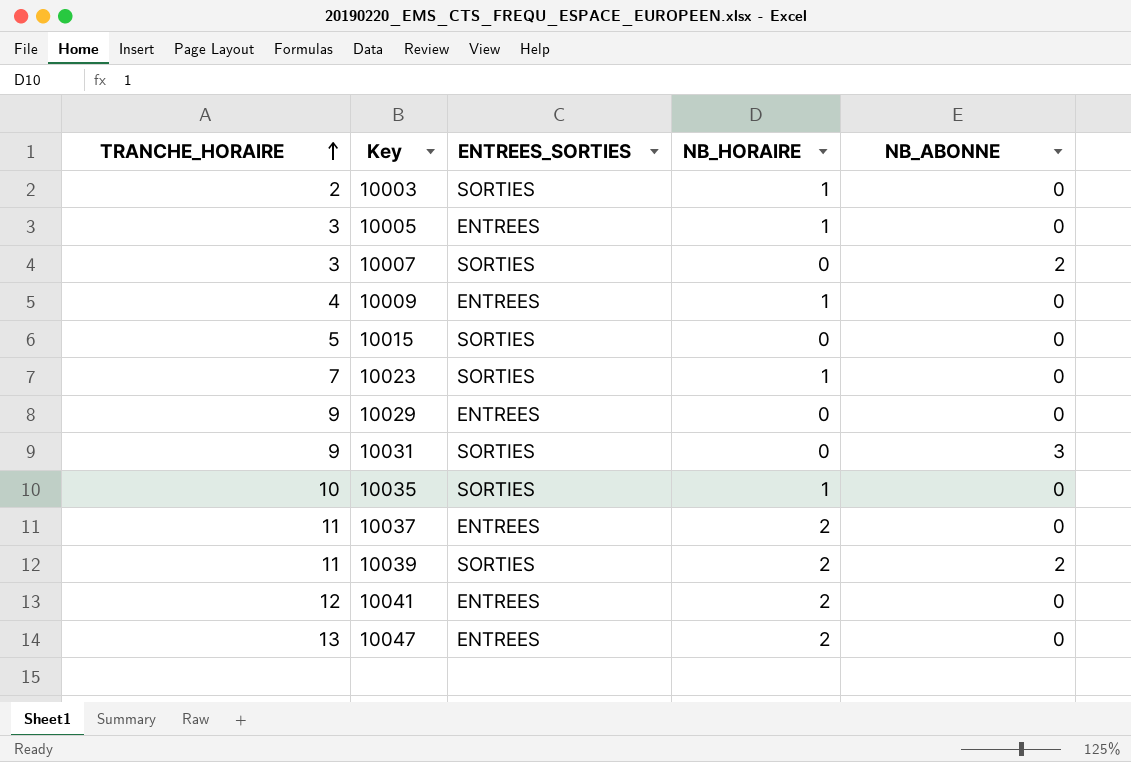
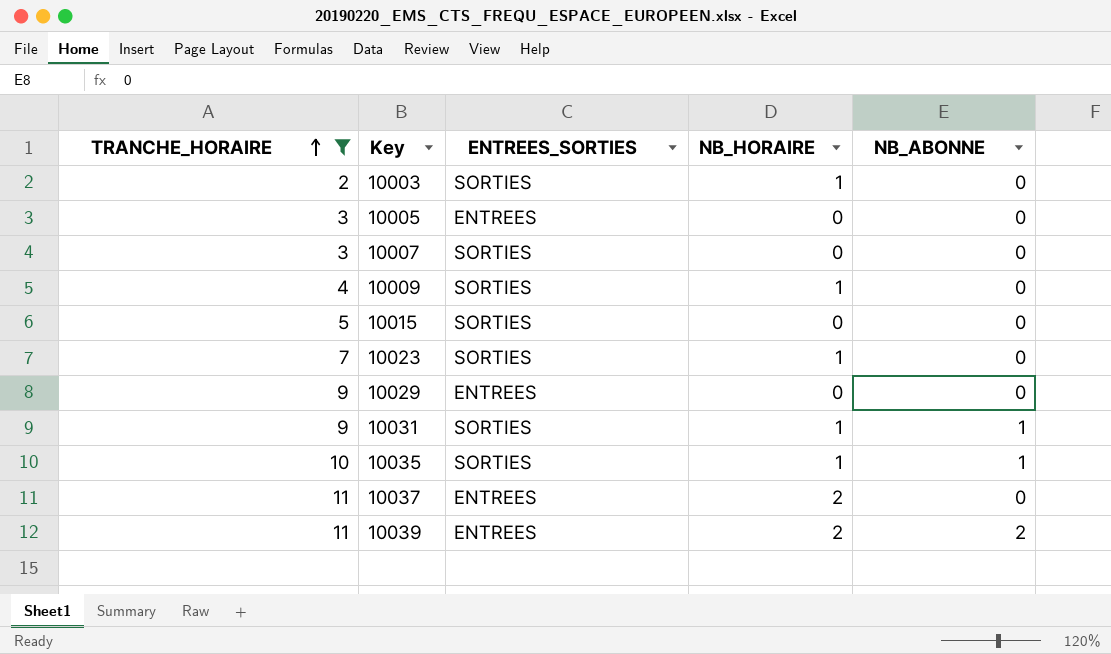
filter: none -> TRANCHE_HORAIRE <= 11
10005 | NB_HORAIRE: 1 -> 0
10007 | NB_ABONNE: 2 -> 0
10009 | ENTREES_SORTIES: ENTREES -> SORTIES
10031 | NB_HORAIRE: 0 -> 1
10031 | NB_ABONNE: 3 -> 1
10035 | NB_ABONNE: 0 -> 1
10039 | ENTREES_SORTIES: SORTIES -> ENTREES

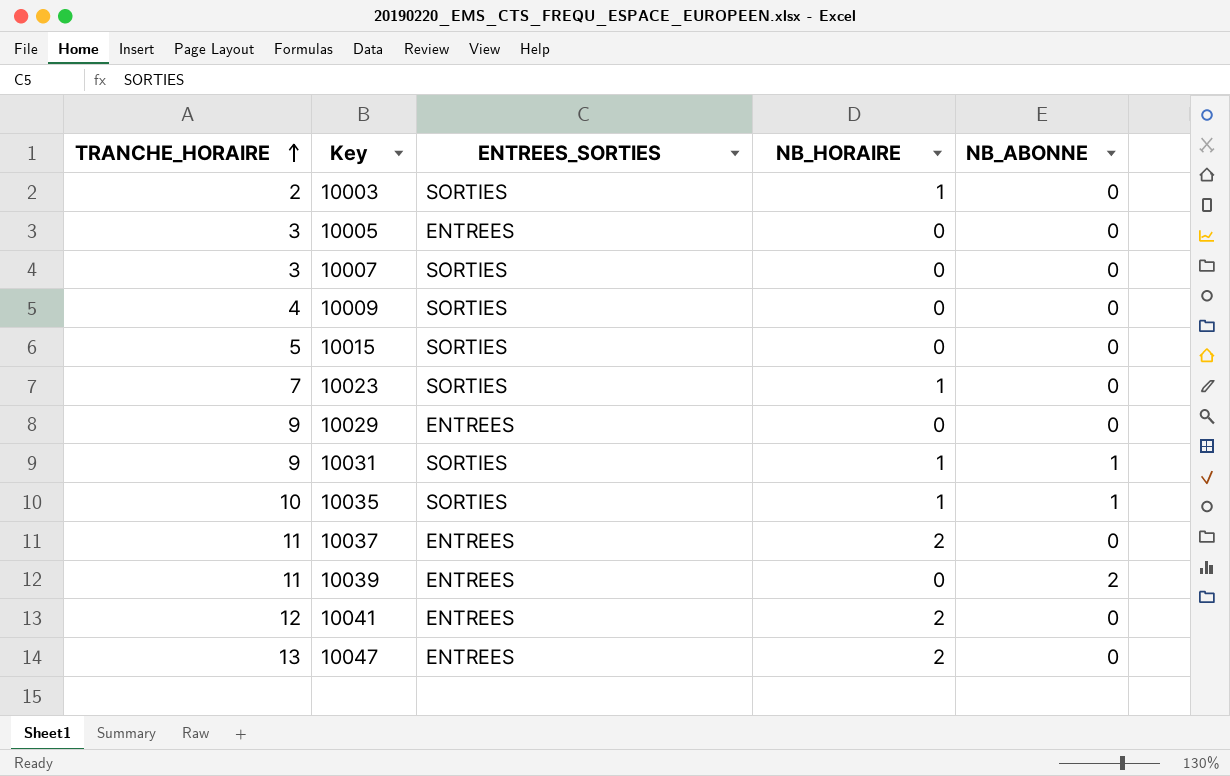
filter: TRANCHE_HORAIRE <= 11 -> none
10009 | NB_HORAIRE: 1 -> 0
10039 | NB_HORAIRE: 2 -> 0

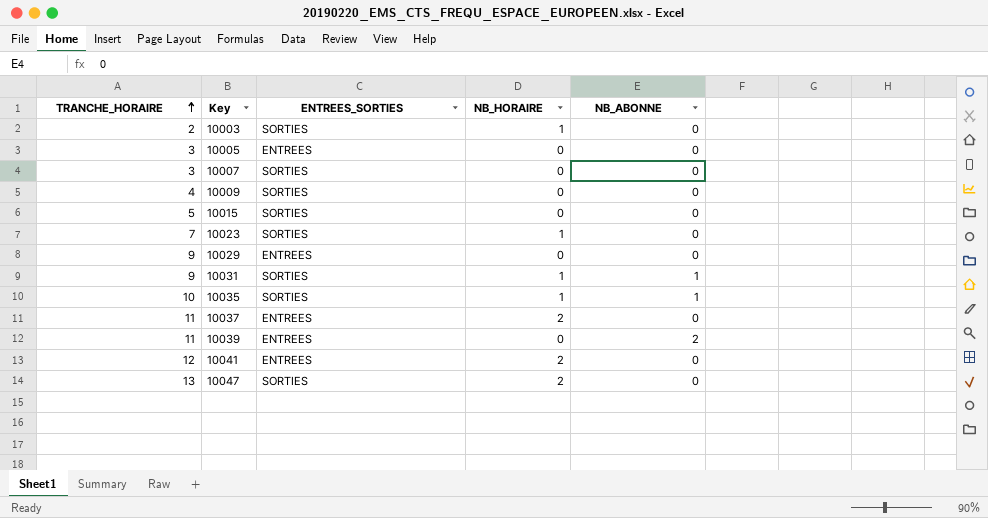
10047 | ENTREES_SORTIES: ENTREES -> SORTIES

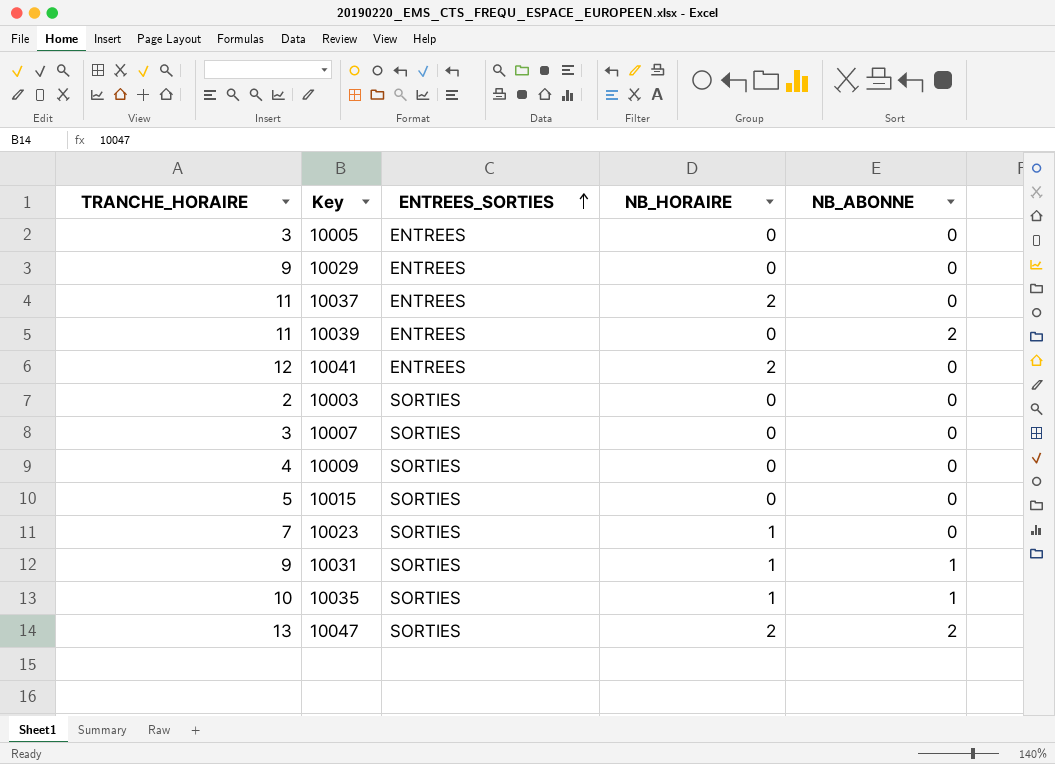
row order: TRANCHE_HORAIRE ascending -> ENTREES_SORTIES ascending
10003 | NB_HORAIRE: 1 -> 0
10047 | NB_ABONNE: 0 -> 2

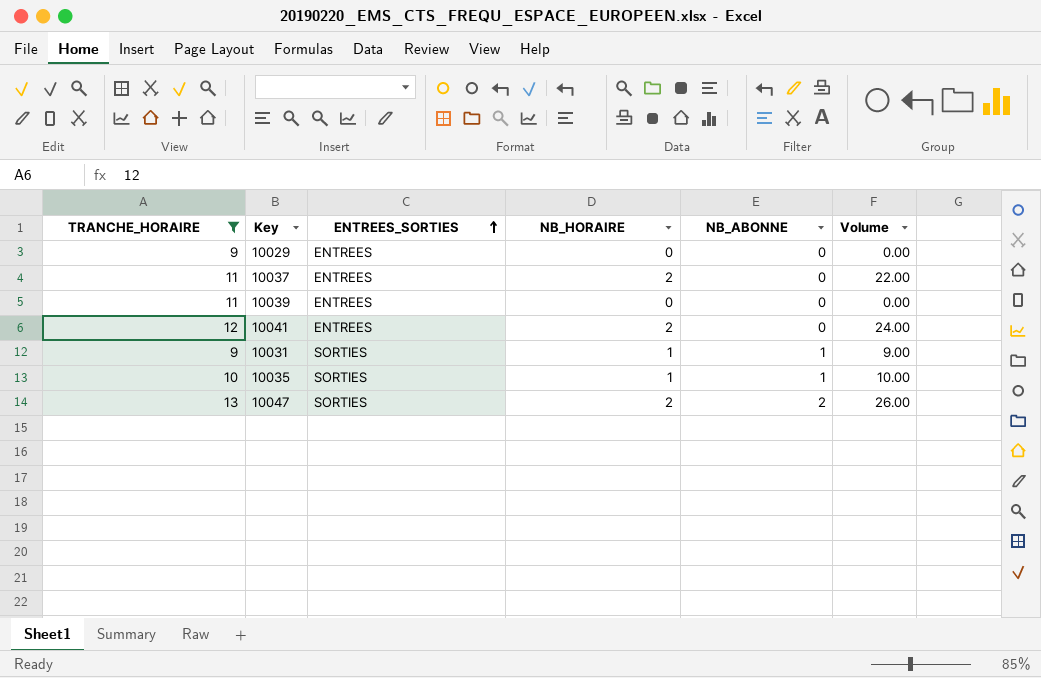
filter: none -> TRANCHE_HORAIRE >= 9
column Volume | formula: none -> [TRANCHE_HORAIRE] * [NB_HORAIRE]
10039 | NB_ABONNE: 2 -> 0

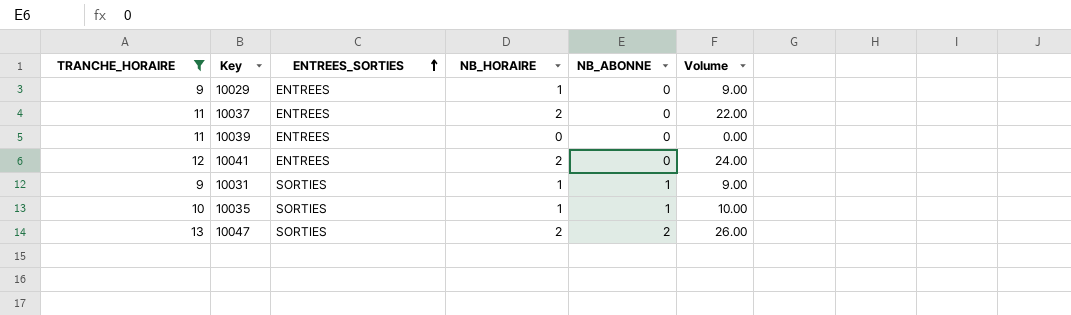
10029 | NB_HORAIRE: 0 -> 1
10029 | Volume: 0.00 -> 9.00

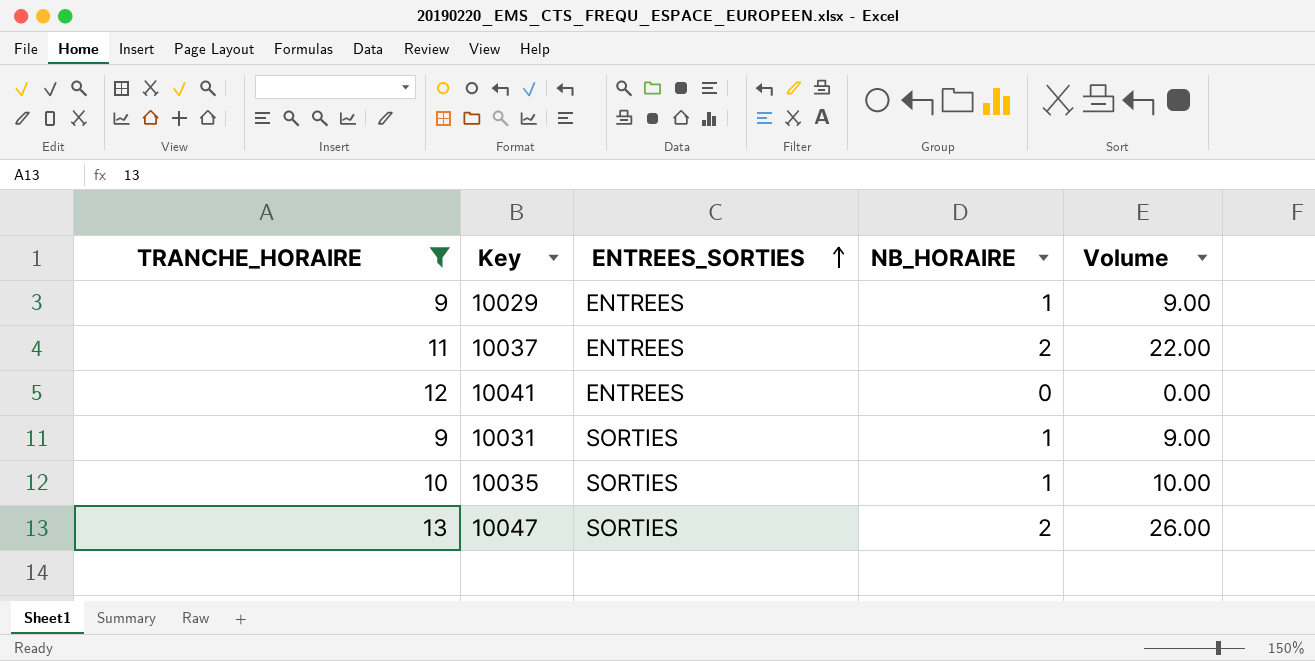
column NB_ABONNE | position: 5 -> none
row 10039: 11 | ENTREES | 0 | 0 | 0.00 -> none
10041 | NB_HORAIRE: 2 -> 0
10041 | Volume: 24.00 -> 0.00

